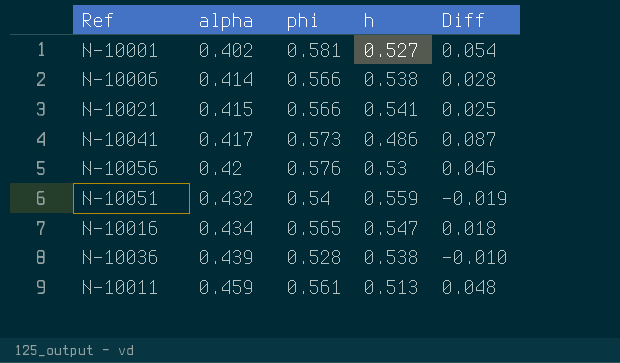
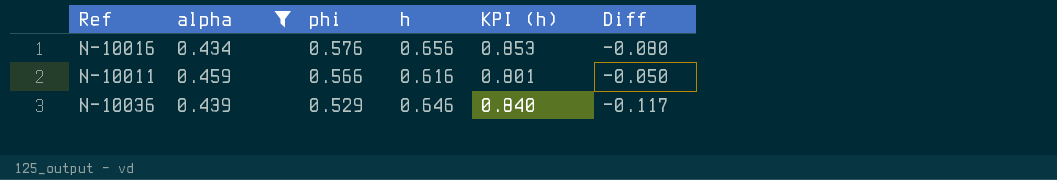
filter: none -> alpha >= 0.434
row order: alpha ascending -> phi descending
column KPI (h) | formula: none -> [h] * 1.3
N-10016 | phi: 0.565 -> 0.576
N-10016 | h: 0.547 -> 0.656
N-10016 | Diff: 0.018 -> -0.080
N-10011 | phi: 0.561 -> 0.566
N-10011 | h: 0.513 -> 0.616
N-10011 | Diff: 0.048 -> -0.050
N-10036 | phi: 0.528 -> 0.529
N-10036 | h: 0.538 -> 0.646
N-10036 | Diff: -0.010 -> -0.117

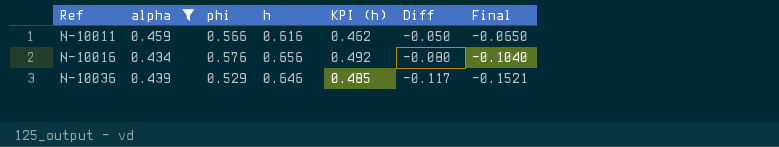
row order: phi descending -> Ref ascending
column KPI (h) | formula: [h] * 1.3 -> [h] * 0.75
column Final | formula: none -> [Diff] * 1.3

